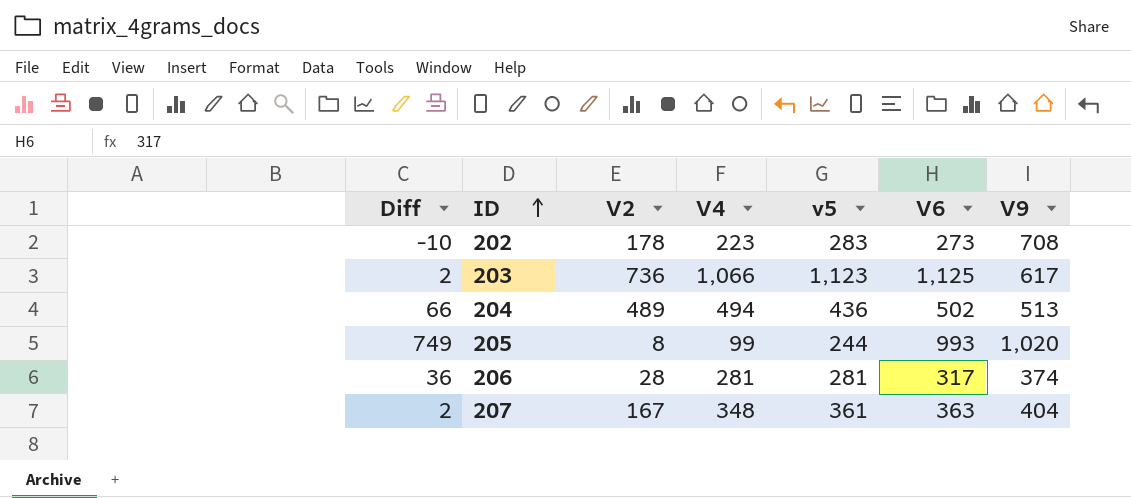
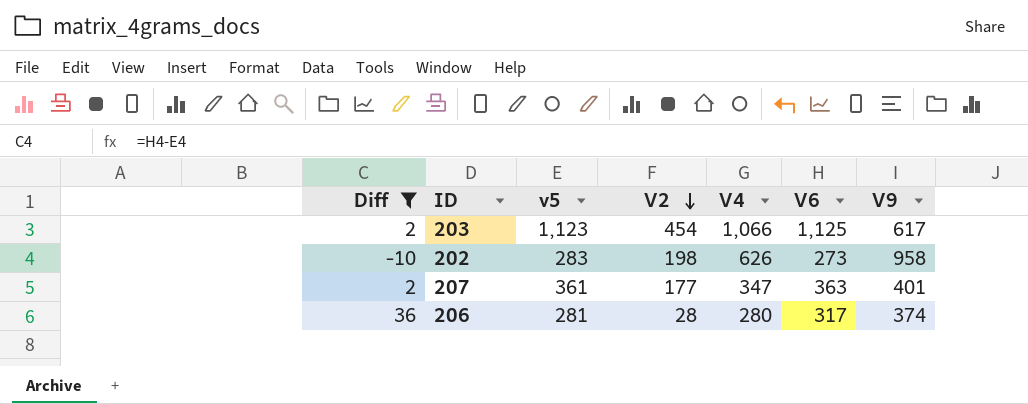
filter: none -> Diff <= 36
row order: ID ascending -> V2 descending
column v5 | position: 5 -> 3
203 | V2: 736 -> 454
202 | V2: 178 -> 198
202 | V4: 223 -> 626
202 | V9: 708 -> 958
207 | V2: 167 -> 177
207 | V4: 348 -> 347
207 | V9: 404 -> 401
206 | V4: 281 -> 280

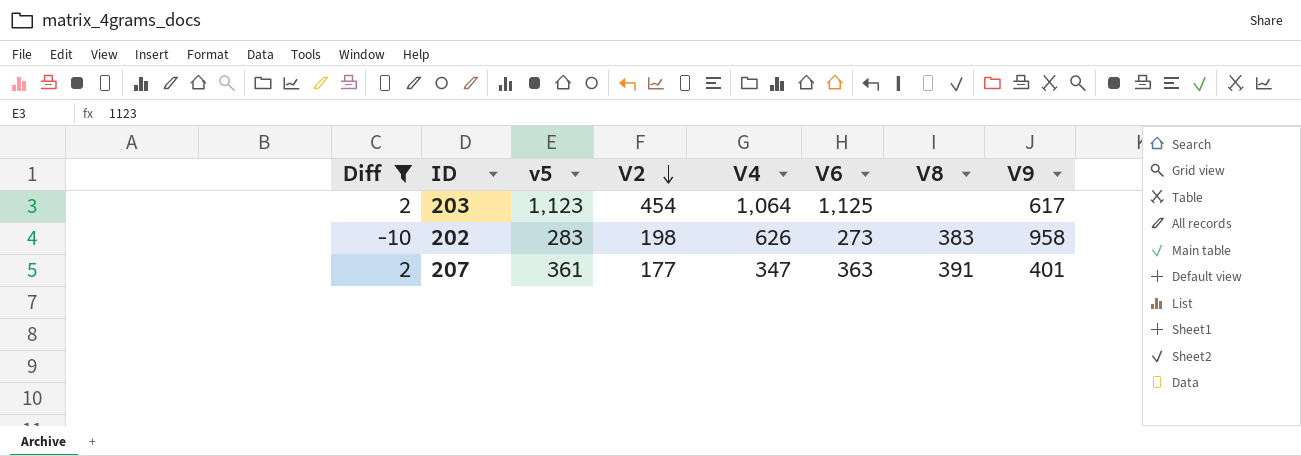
column V8 | position: none -> 7
row 206: 36 | 281 | 28 | 280 | 317 | 374 -> none
203 | V4: 1,066 -> 1,064

